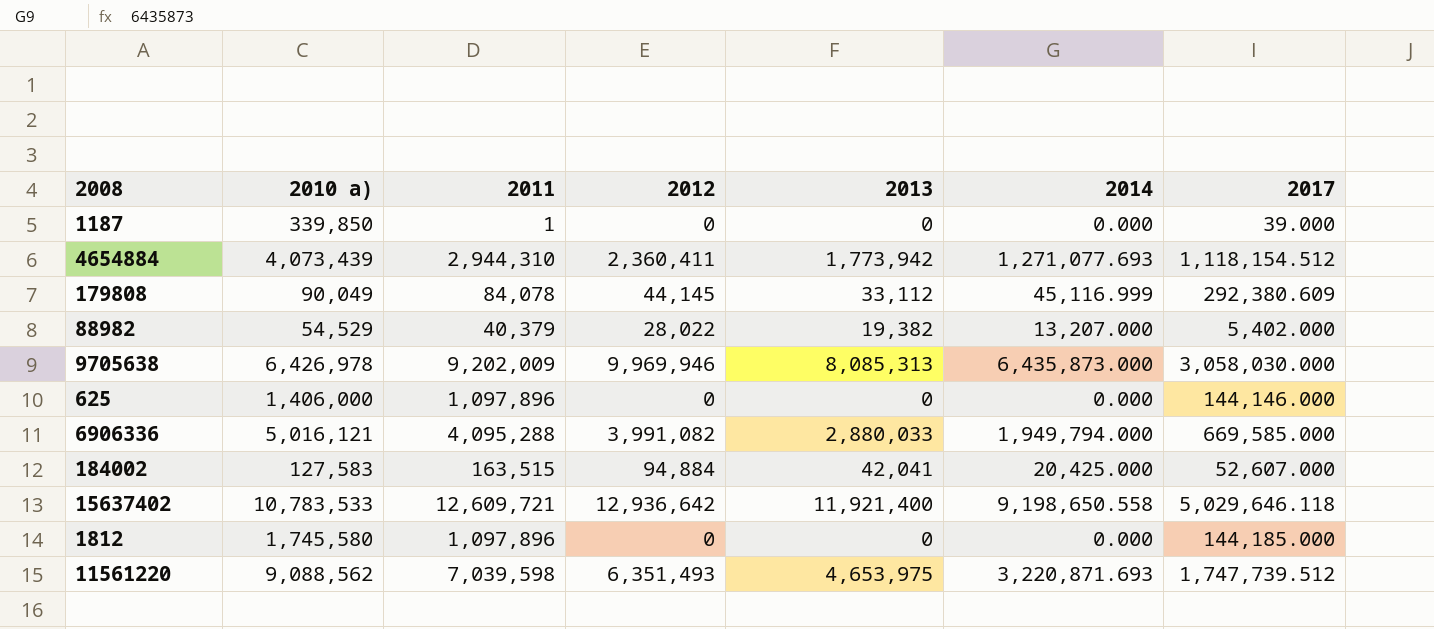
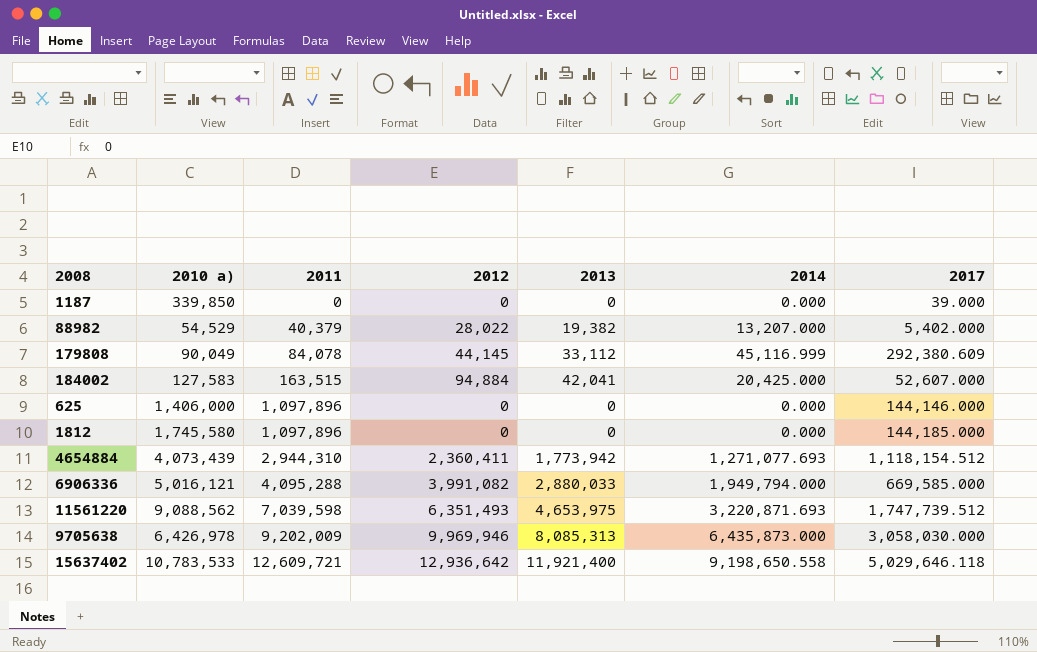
row order: none -> 2011 ascending
1187 | 2011: 1 -> 0

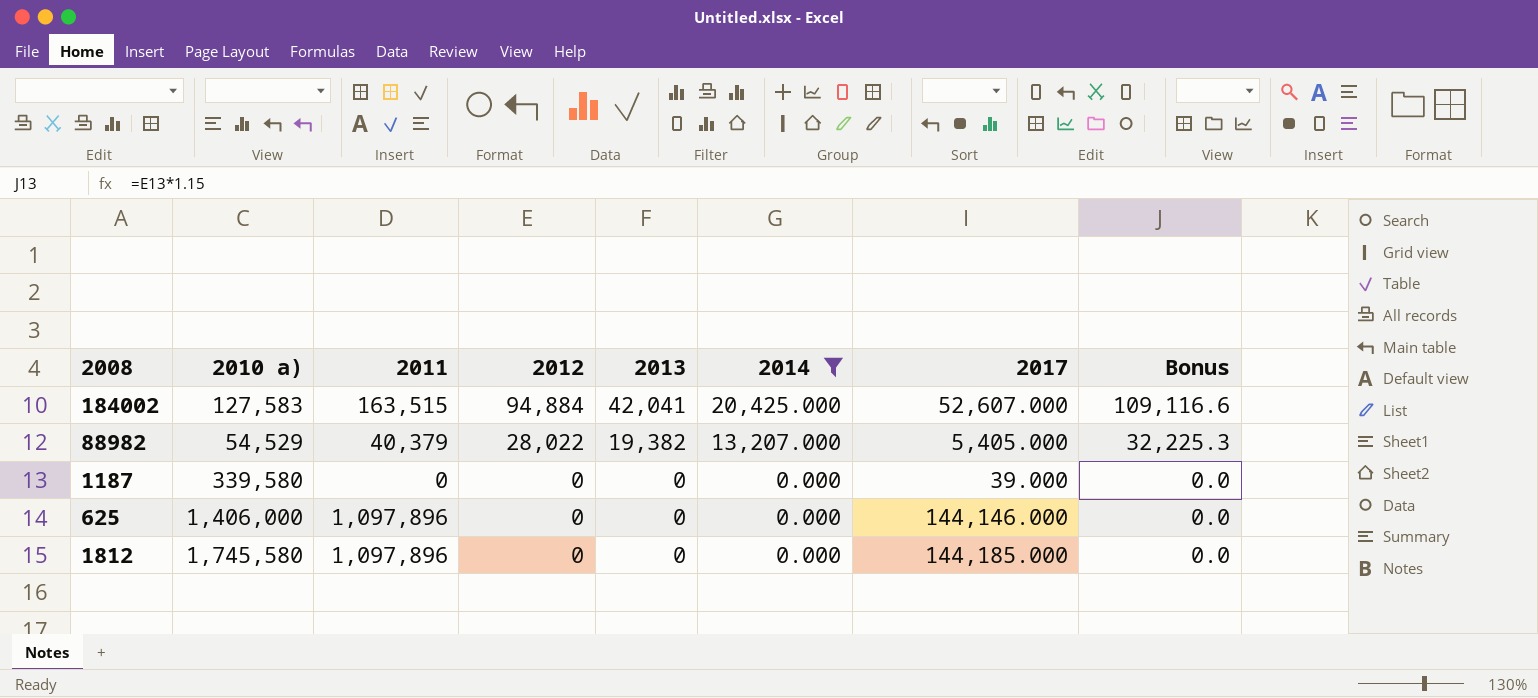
filter: none -> 2014 <= 20,425.000
row order: 2011 ascending -> 2012 descending
column Bonus | formula: none -> [2012] * 1.15
88982 | 2017: 5,402.000 -> 5,405.000
1187 | 2010 a): 339,850 -> 339,580

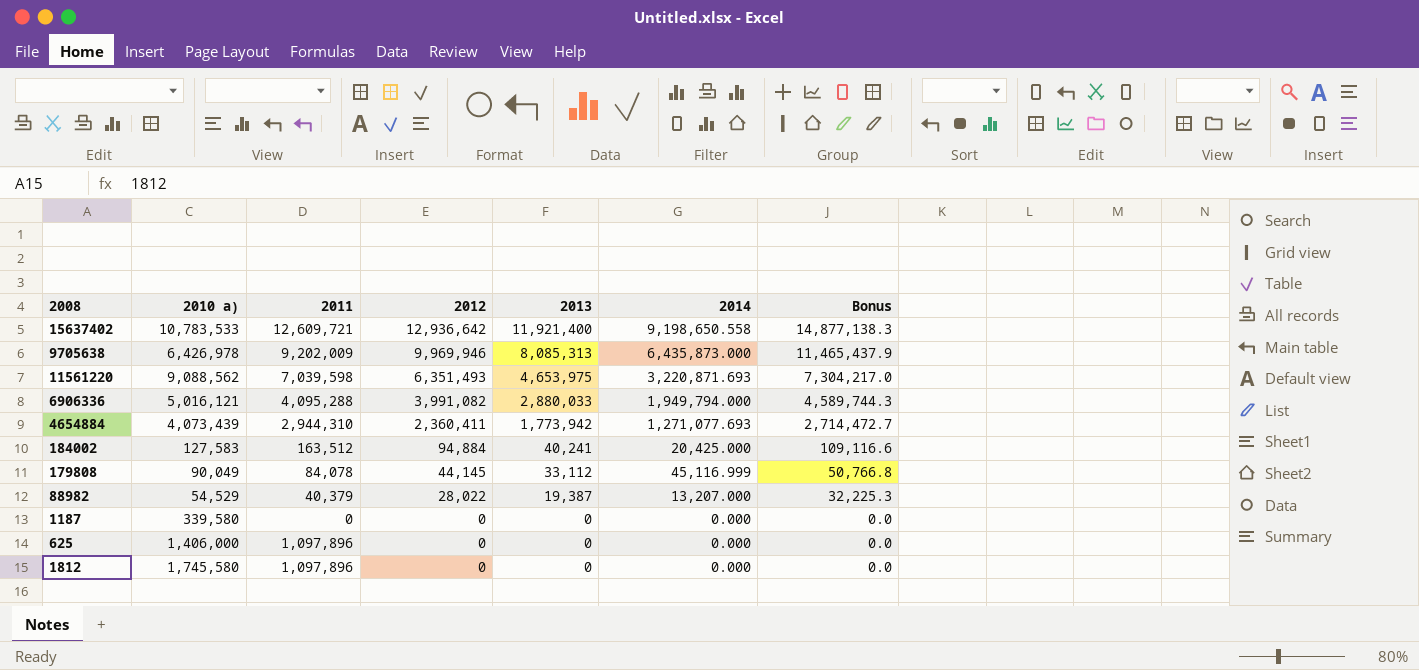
filter: 2014 <= 20,425.000 -> none
column 2017 | position: 7 -> none
184002 | 2011: 163,515 -> 163,512
184002 | 2013: 42,041 -> 40,241
88982 | 2013: 19,382 -> 19,387

